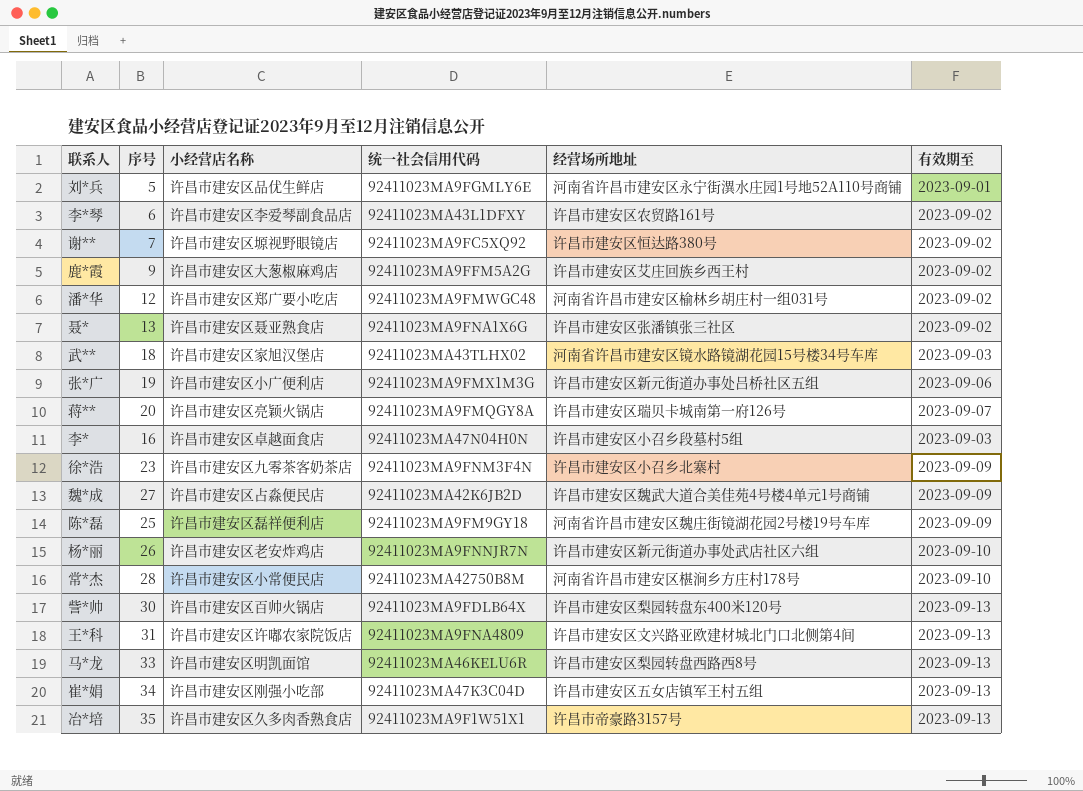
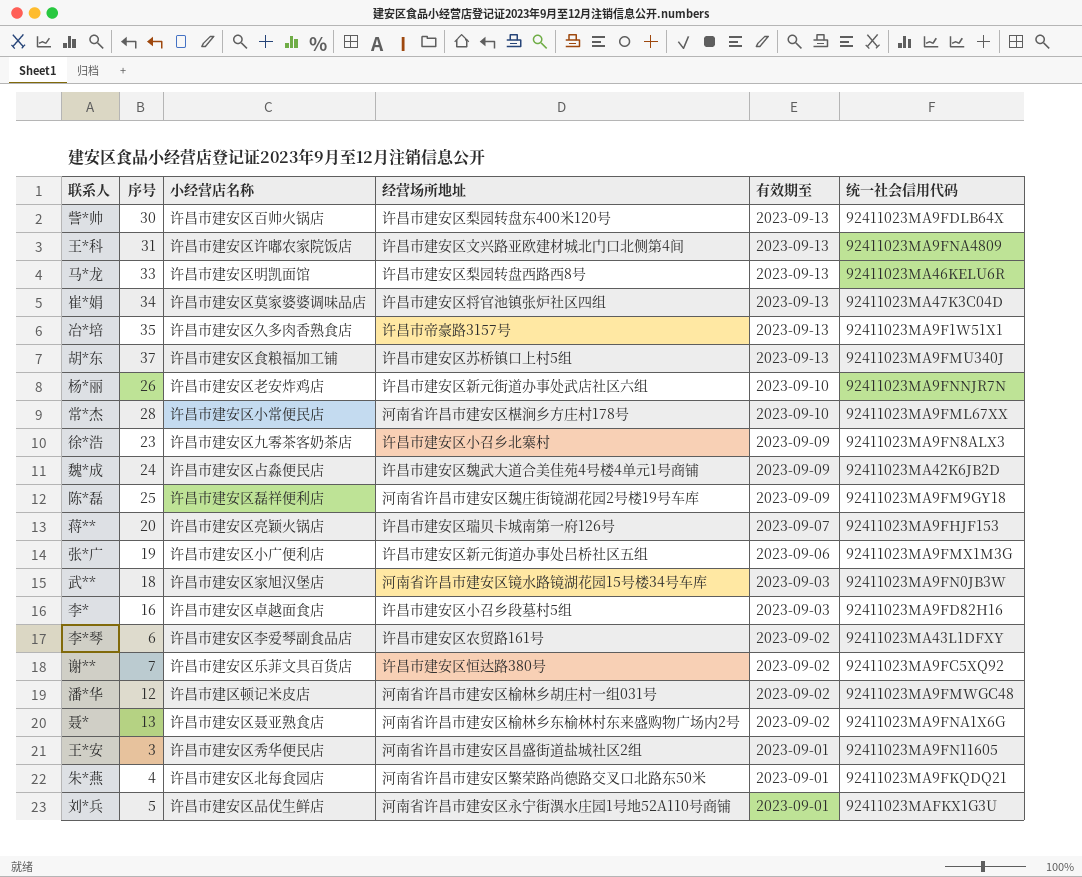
row order: none -> 有效期至 descending
column 统一社会信用代码 | position: 4 -> 6
row 鹿*霞: 9 | 许昌市建安区大葱椒麻鸡店 | 92411023MA9FFM5A2G | 许昌市建安区艾庄回族乡西王村 | 2023-09-02 -> none
崔*娟 | 小经营店名称: 许昌市建安区刚强小吃部 -> 许昌市建安区莫家婆婆调味品店
崔*娟 | 经营场所地址: 许昌市建安区五女店镇军王村五组 -> 许昌市建安区将官池镇张炉社区四组
row 胡*东: none -> 37 | 许昌市建安区食粮福加工铺 | 许昌市建安区苏桥镇口上村5组 | 2023-09-13 | 92411023MA9FMU340J
常*杰 | 统一社会信用代码: 92411023MA42750B8M -> 92411023MA9FML67XX
徐*浩 | 统一社会信用代码: 92411023MA9FNM3F4N -> 92411023MA9FN8ALX3
魏*成 | 序号: 27 -> 24
蒋** | 统一社会信用代码: 92411023MA9FMQGY8A -> 92411023MA9FHJF153
武** | 统一社会信用代码: 92411023MA43TLHX02 -> 92411023MA9FN0JB3W
李* | 统一社会信用代码: 92411023MA47N04H0N -> 92411023MA9FD82H16
谢** | 小经营店名称: 许昌市建安区塬视野眼镜店 -> 许昌市建安区乐菲文具百货店
潘*华 | 小经营店名称: 许昌市建安区郑广要小吃店 -> 许昌市建区顿记米皮店
聂* | 经营场所地址: 许昌市建安区张潘镇张三社区 -> 河南省许昌市建安区榆林乡东榆林村东来盛购物广场内2号
row 王*安: none -> 3 | 许昌市建安区秀华便民店 | 河南省许昌市建安区昌盛街道盐城社区2组 | 2023-09-01 | 92411023MA9FN11605
row 朱*燕: none -> 4 | 许昌市建安区北每食园店 | 河南省许昌市建安区繁荣路尚德路交叉口北路东50米 | 2023-09-01 | 92411023MA9FKQDQ21
刘*兵 | 统一社会信用代码: 92411023MA9FGMLY6E -> 92411023MAFKX1G3U

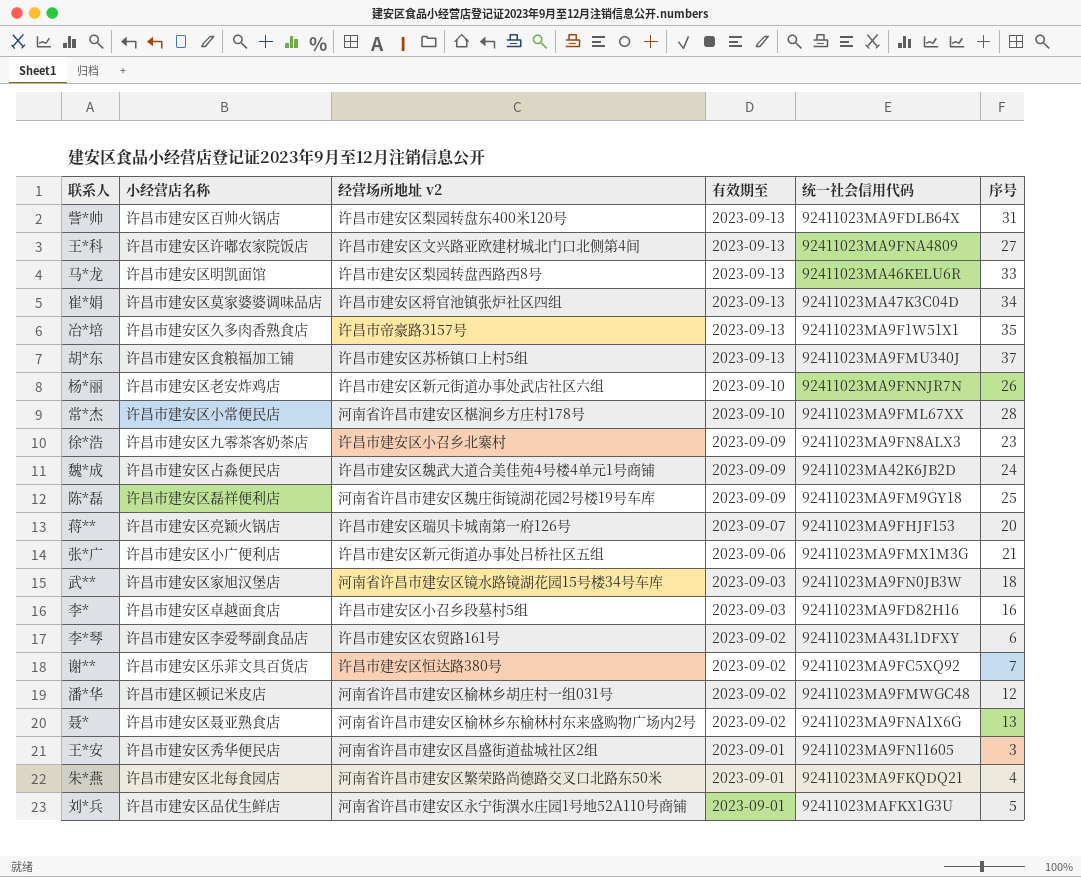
column name: 经营场所地址 -> 经营场所地址 v2
column 序号 | position: 2 -> 6
訾*帅 | 序号: 30 -> 31
王*科 | 序号: 31 -> 27
张*广 | 序号: 19 -> 21

